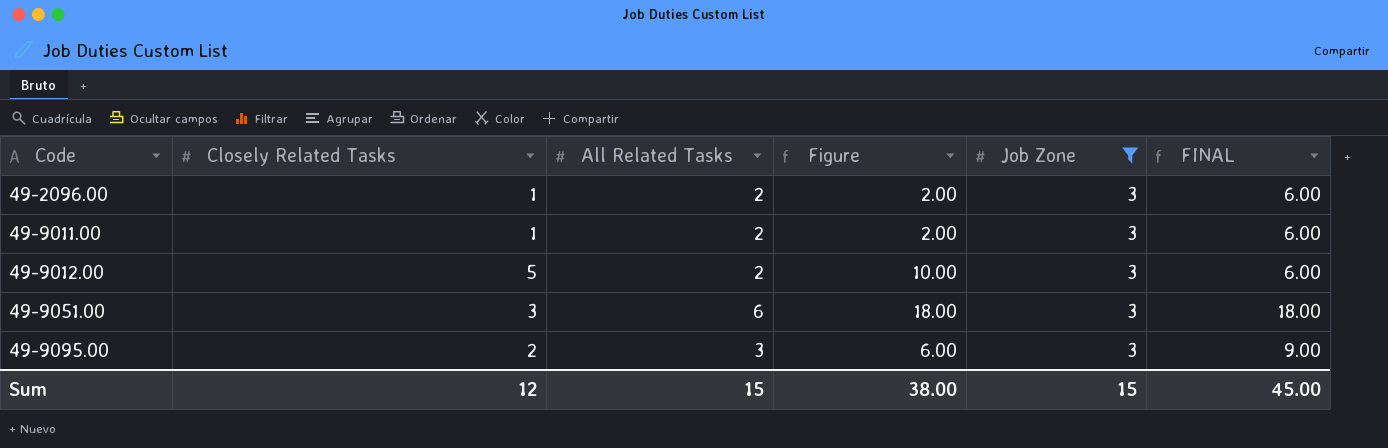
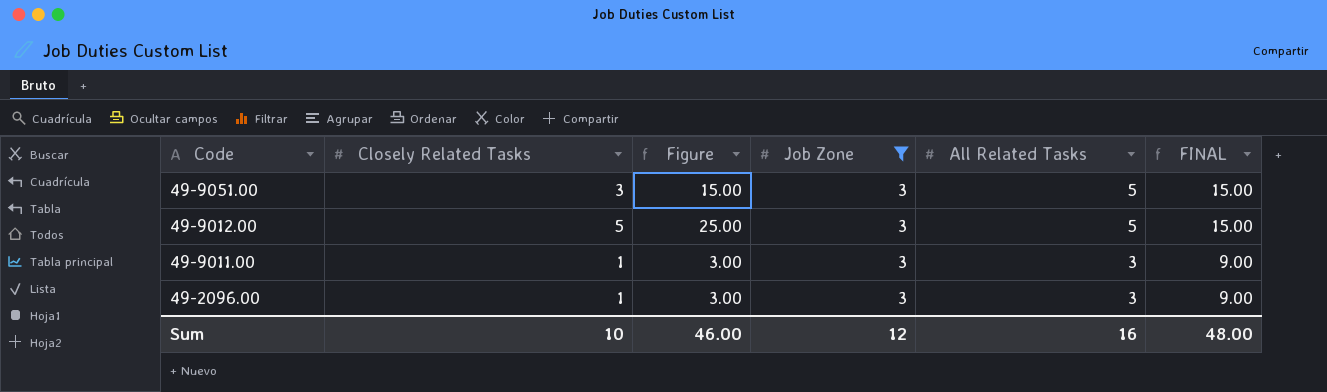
row order: Code ascending -> Code descending
column All Related Tasks | position: 3 -> 5
row 49-9095.00: 2 | 3 | 6.00 | 3 | 9.00 -> none
49-9051.00 | Figure: 18.00 -> 15.00
49-9051.00 | All Related Tasks: 6 -> 5
49-9051.00 | FINAL: 18.00 -> 15.00
49-9012.00 | Figure: 10.00 -> 25.00
49-9012.00 | All Related Tasks: 2 -> 5
49-9012.00 | FINAL: 6.00 -> 15.00
49-9011.00 | Figure: 2.00 -> 3.00
49-9011.00 | All Related Tasks: 2 -> 3
49-9011.00 | FINAL: 6.00 -> 9.00
49-2096.00 | Figure: 2.00 -> 3.00
49-2096.00 | All Related Tasks: 2 -> 3
49-2096.00 | FINAL: 6.00 -> 9.00
Sum | Closely Related Tasks: 12 -> 10
Sum | Figure: 38.00 -> 46.00
Sum | Job Zone: 15 -> 12
Sum | All Related Tasks: 15 -> 16
Sum | FINAL: 45.00 -> 48.00

